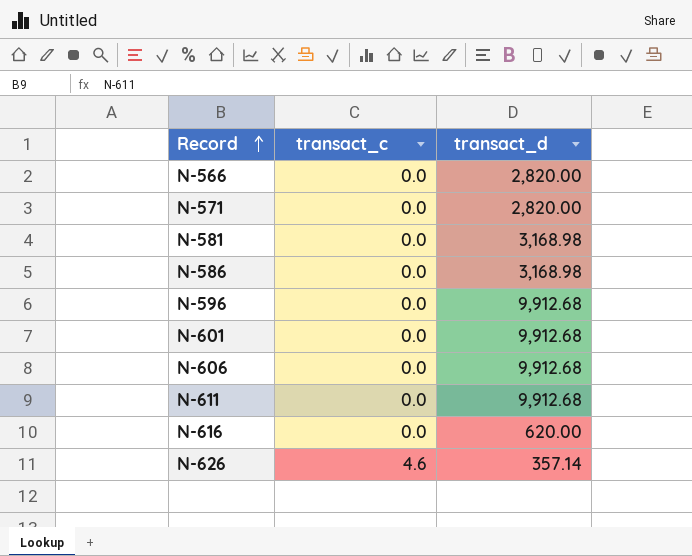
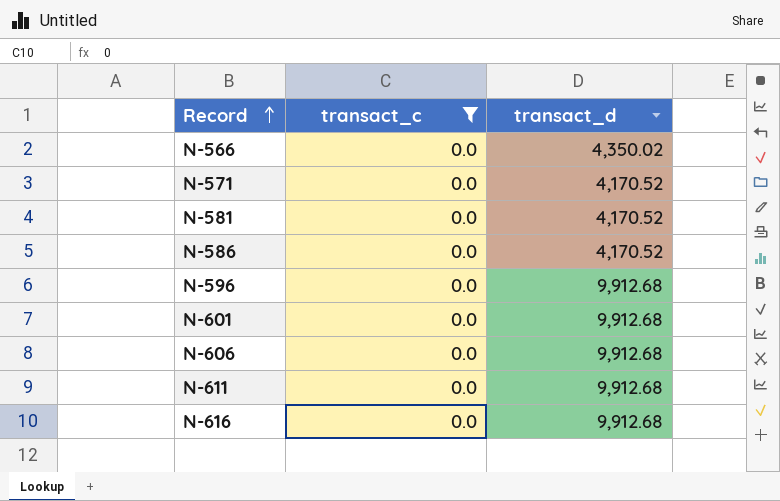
filter: none -> transact_c = 0.0
N-566 | transact_d: 2,820.00 -> 4,350.02
N-571 | transact_d: 2,820.00 -> 4,170.52
N-581 | transact_d: 3,168.98 -> 4,170.52
N-586 | transact_d: 3,168.98 -> 4,170.52
N-616 | transact_d: 620.00 -> 9,912.68

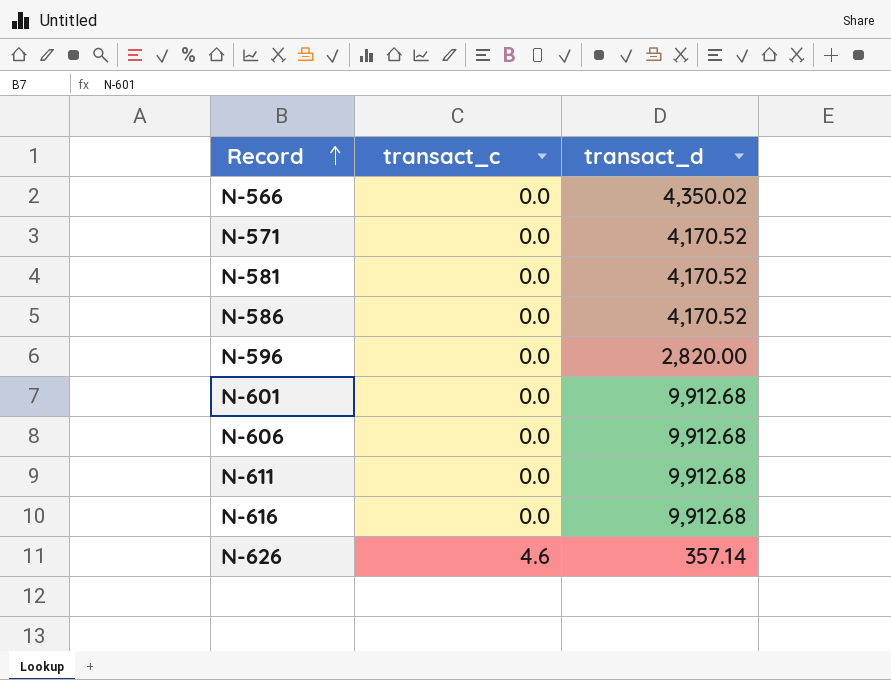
filter: transact_c = 0.0 -> none
N-596 | transact_d: 9,912.68 -> 2,820.00

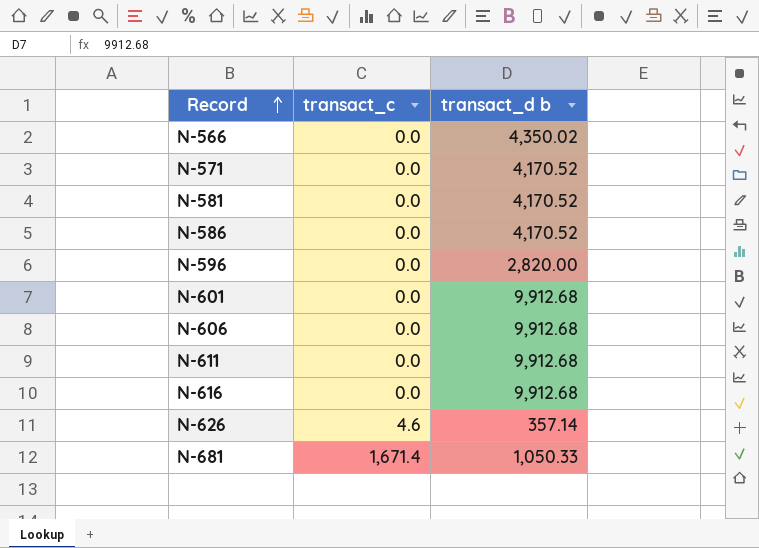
column name: transact_d -> transact_d b
row N-681: none -> 1,671.4 | 1,050.33

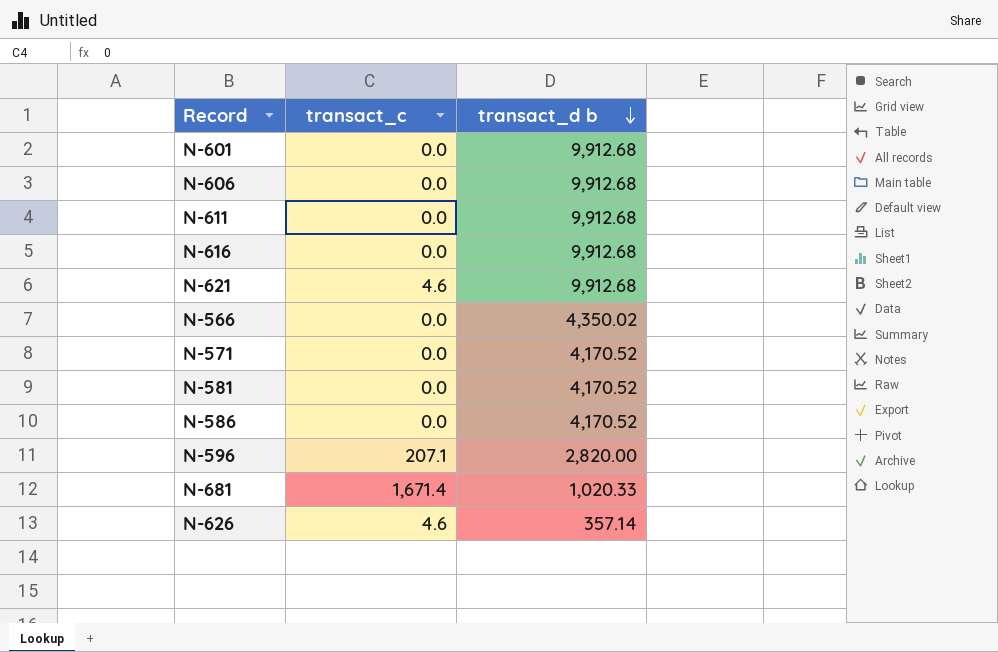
row order: Record ascending -> transact_d b descending
row N-621: none -> 4.6 | 9,912.68
N-596 | transact_c: 0.0 -> 207.1
N-681 | transact_d b: 1,050.33 -> 1,020.33

